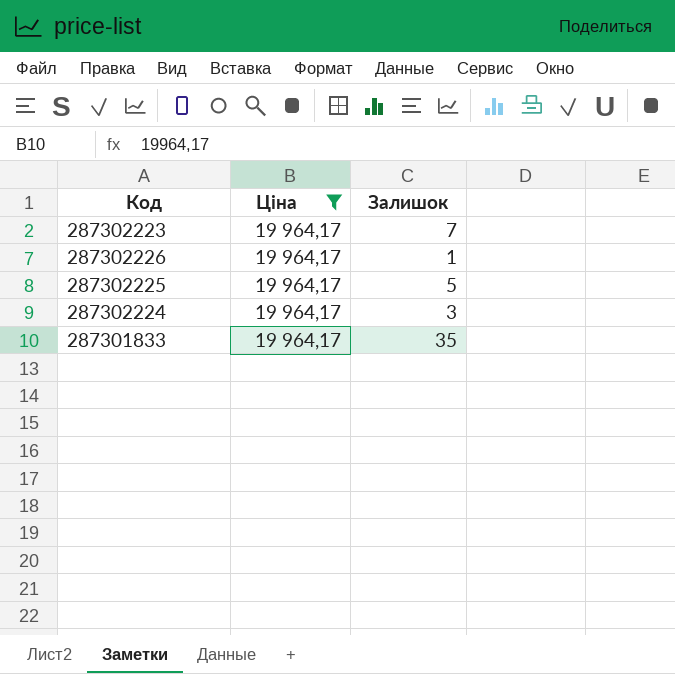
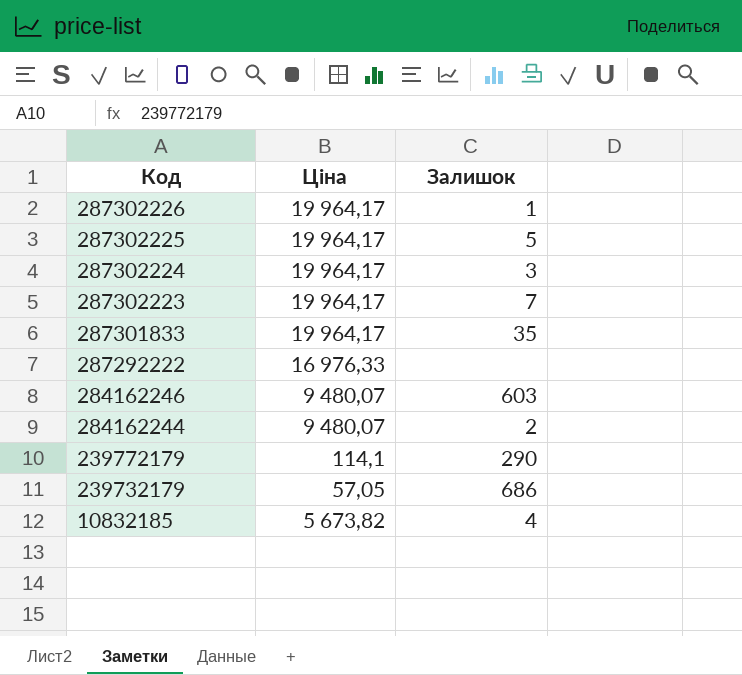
filter: Ціна = 19 964,17 -> none
row order: none -> Код descending

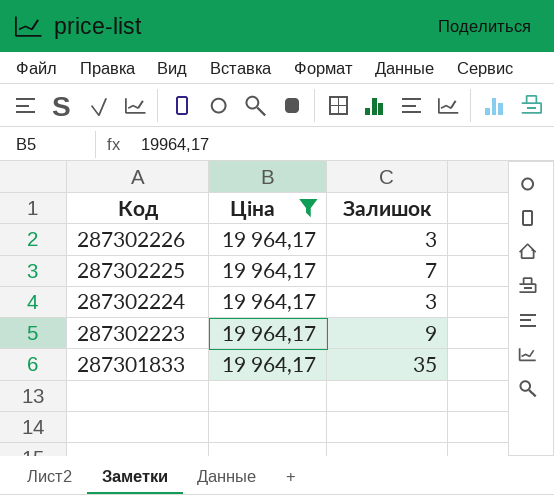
filter: none -> Ціна = 19 964,17
287302226 | Залишок: 1 -> 3
287302225 | Залишок: 5 -> 7
287302223 | Залишок: 7 -> 9

